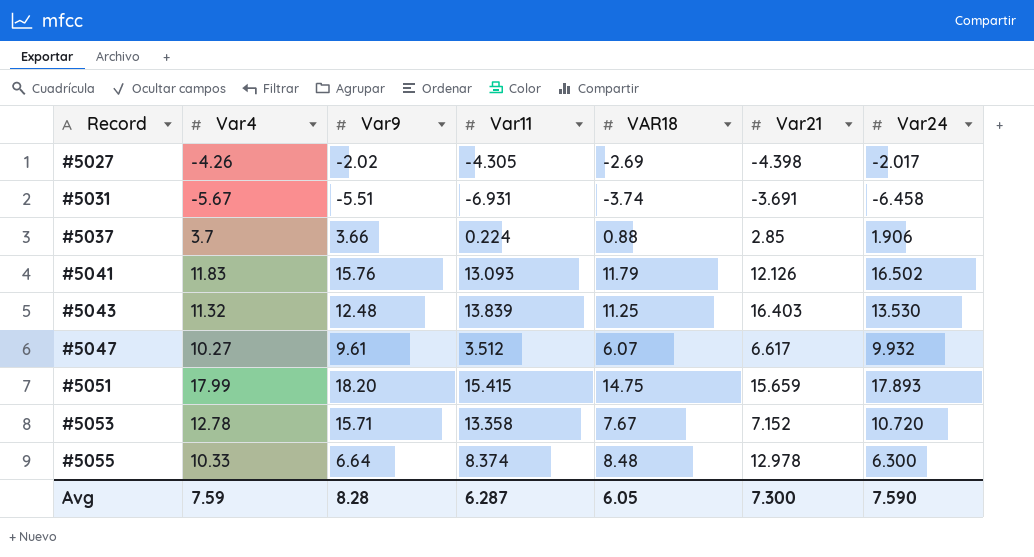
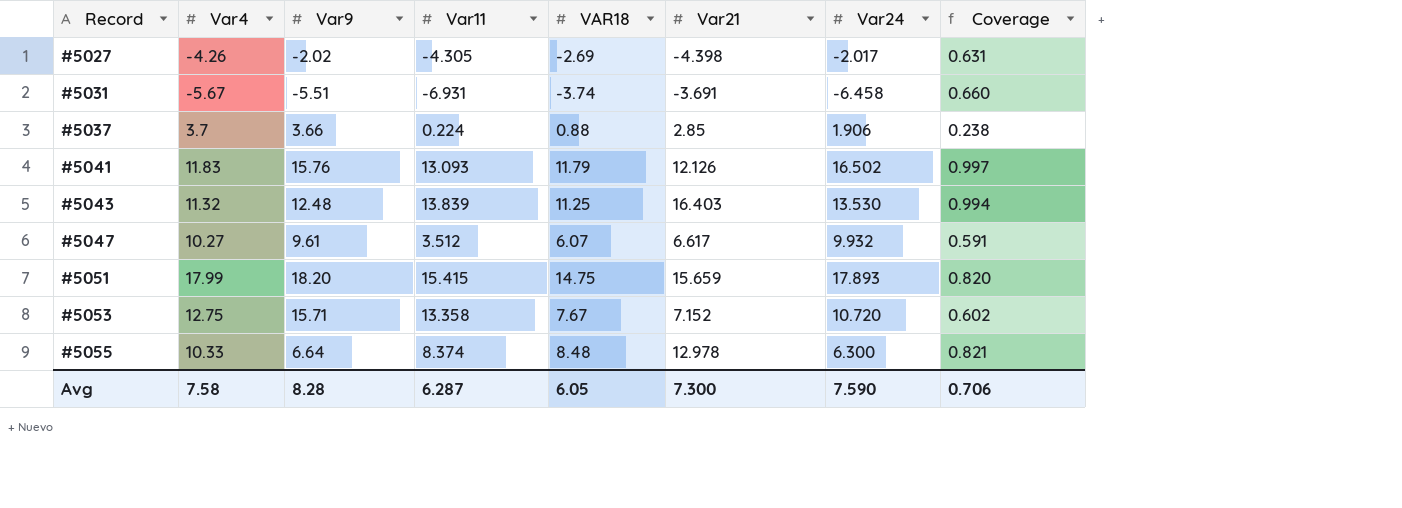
column Coverage | formula: none -> [VAR18] / [Var4]
#5053 | Var4: 12.78 -> 12.75
Avg | Var4: 7.59 -> 7.58

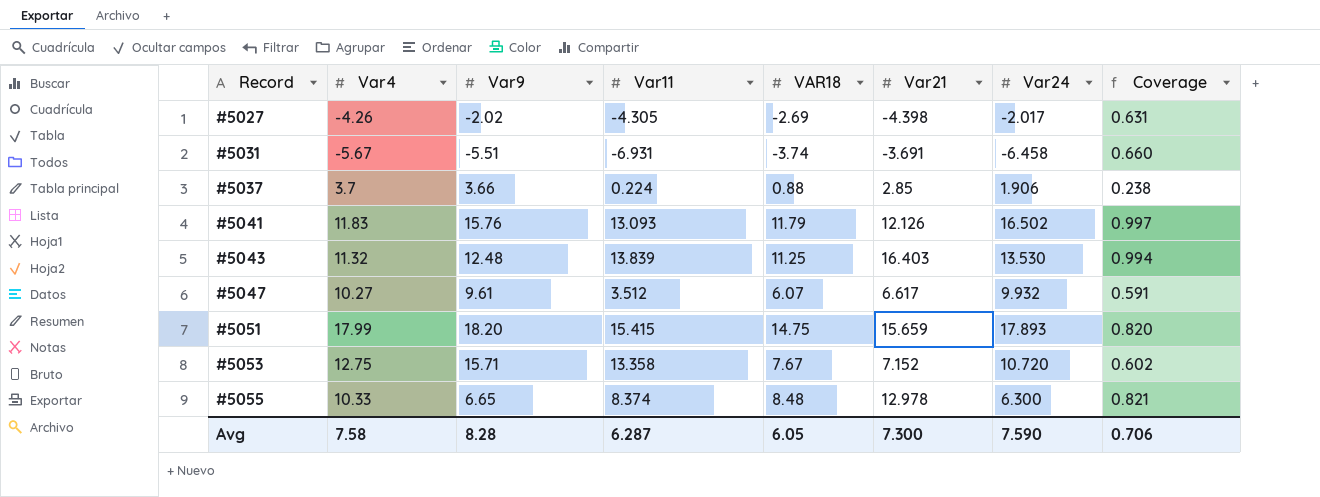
#5055 | Var9: 6.64 -> 6.65

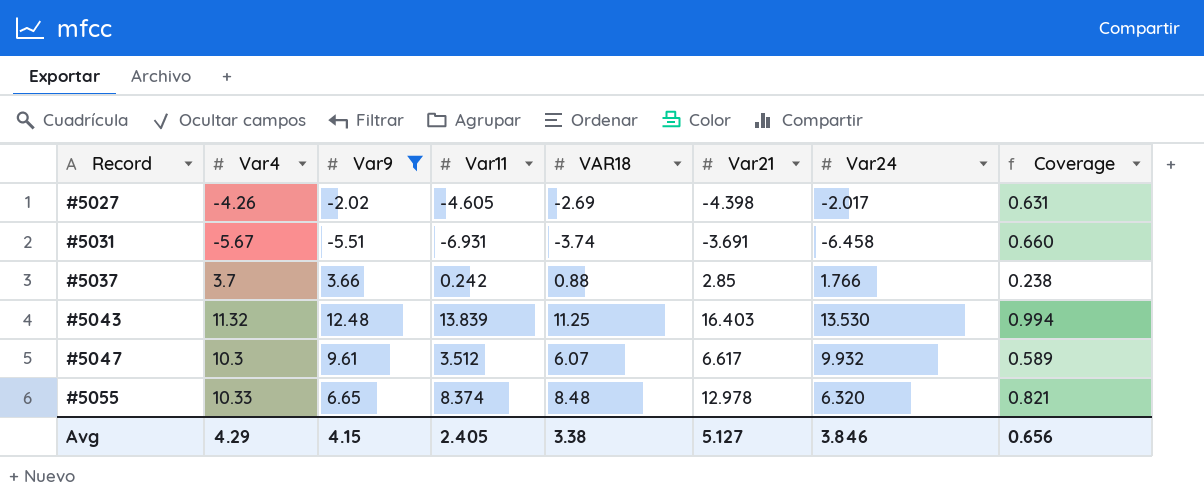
filter: none -> Var9 <= 12.48
#5027 | Var11: -4.305 -> -4.605
#5037 | Var11: 0.224 -> 0.242
#5037 | Var24: 1.906 -> 1.766
#5047 | Var4: 10.27 -> 10.3
#5047 | Coverage: 0.591 -> 0.589
#5055 | Var24: 6.300 -> 6.320
Avg | Var4: 7.58 -> 4.29
Avg | Var9: 8.28 -> 4.15
Avg | Var11: 6.287 -> 2.405
Avg | VAR18: 6.05 -> 3.38
Avg | Var21: 7.300 -> 5.127
Avg | Var24: 7.590 -> 3.846
Avg | Coverage: 0.706 -> 0.656

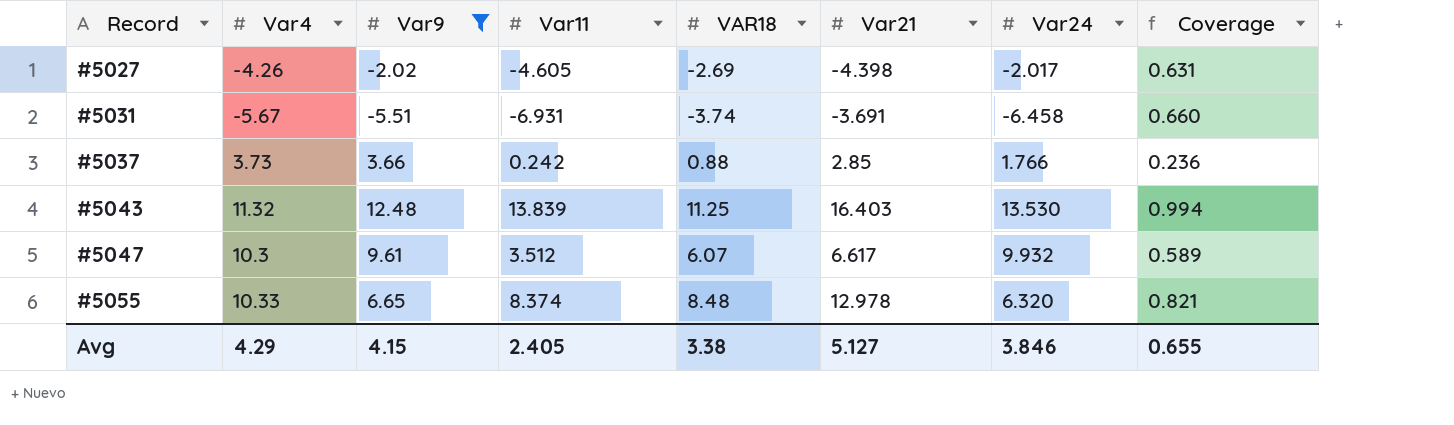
#5037 | Var4: 3.7 -> 3.73
#5037 | Coverage: 0.238 -> 0.236
Avg | Coverage: 0.656 -> 0.655

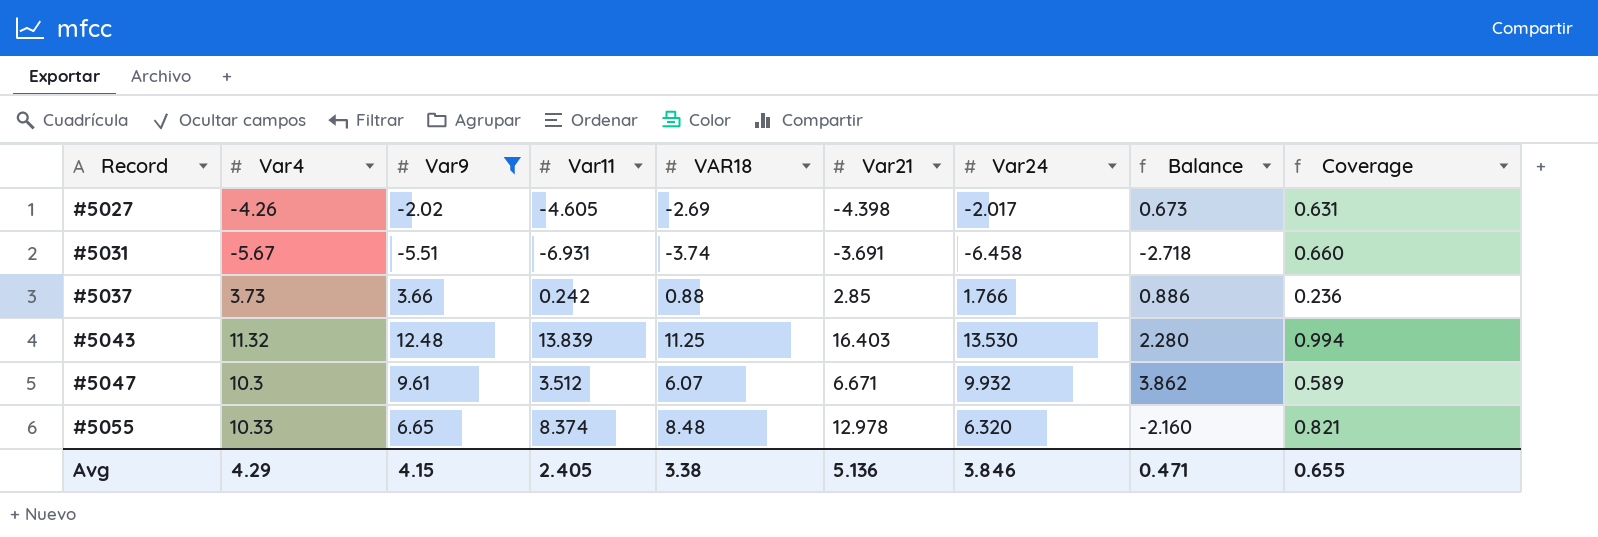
column Balance | formula: none -> [Var24] - [VAR18]
#5047 | Var21: 6.617 -> 6.671
Avg | Var21: 5.127 -> 5.136

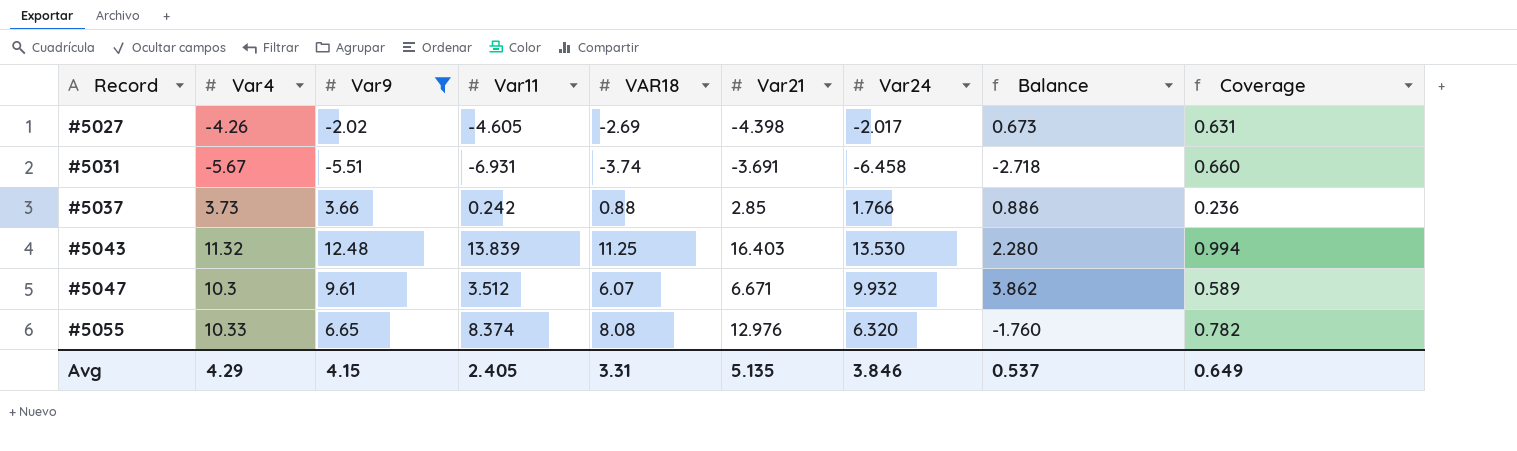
#5055 | VAR18: 8.48 -> 8.08
#5055 | Var21: 12.978 -> 12.976
#5055 | Balance: -2.160 -> -1.760
#5055 | Coverage: 0.821 -> 0.782
Avg | VAR18: 3.38 -> 3.31
Avg | Var21: 5.136 -> 5.135
Avg | Balance: 0.471 -> 0.537
Avg | Coverage: 0.655 -> 0.649

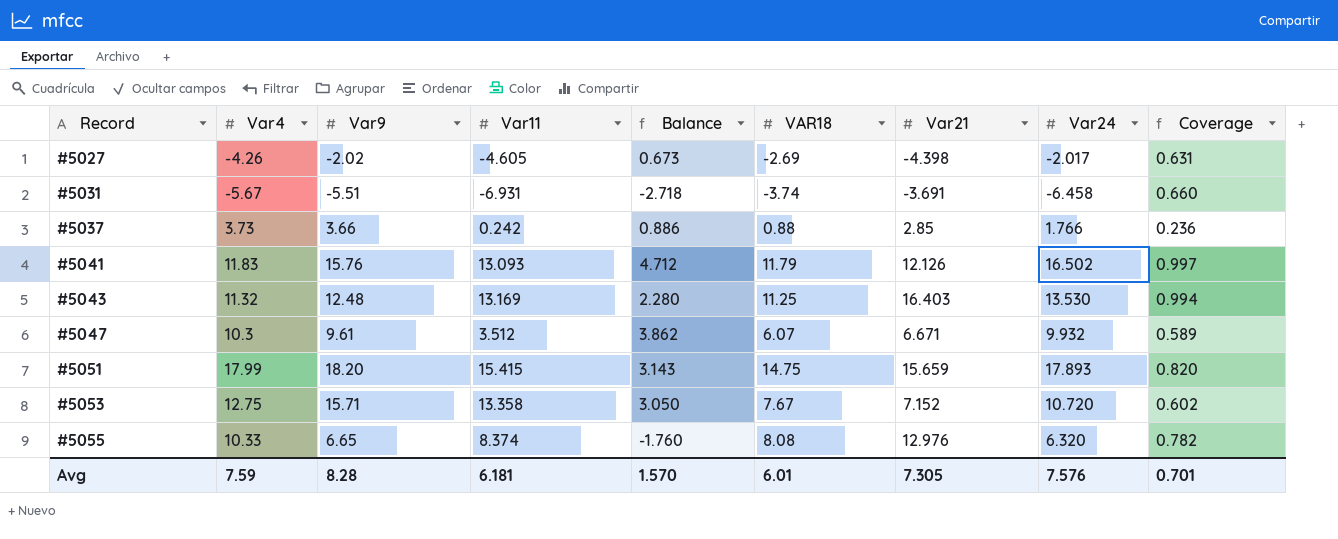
filter: Var9 <= 12.48 -> none
column Balance | position: 8 -> 5
#5043 | Var11: 13.839 -> 13.169
Avg | Var4: 4.29 -> 7.59
Avg | Var9: 4.15 -> 8.28
Avg | Var11: 2.405 -> 6.181
Avg | Balance: 0.537 -> 1.570
Avg | VAR18: 3.31 -> 6.01
Avg | Var21: 5.135 -> 7.305
Avg | Var24: 3.846 -> 7.576
Avg | Coverage: 0.649 -> 0.701

